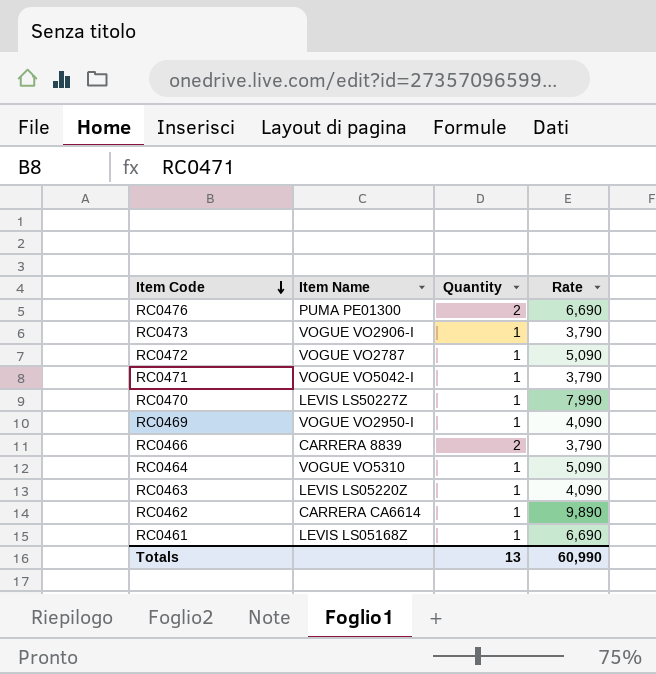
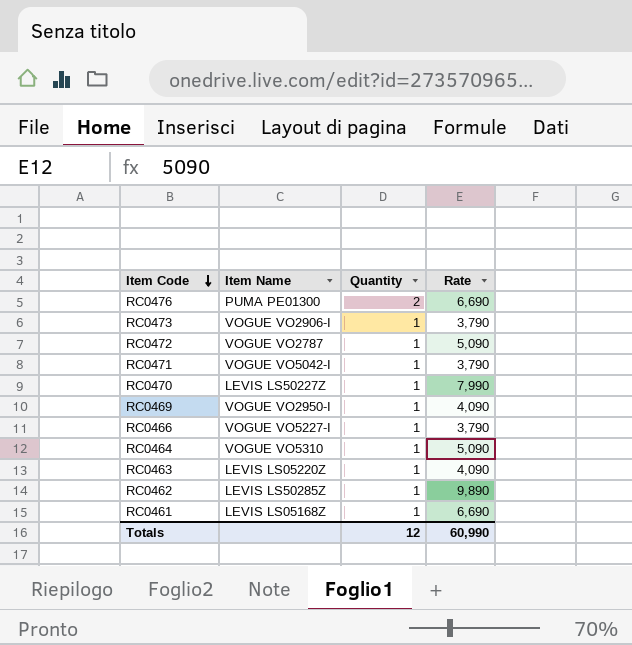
RC0466 | Item Name: CARRERA 8839 -> VOGUE VO5227-I
RC0466 | Quantity: 2 -> 1
RC0462 | Item Name: CARRERA CA6614 -> LEVIS LS50285Z
Totals | Quantity: 13 -> 12

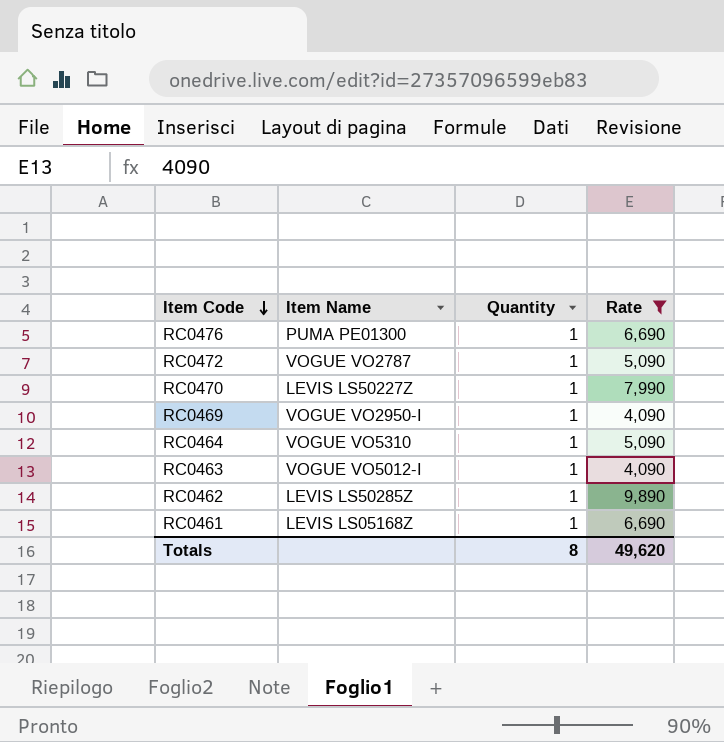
filter: none -> Rate != 3,790
RC0476 | Quantity: 2 -> 1
RC0463 | Item Name: LEVIS LS05220Z -> VOGUE VO5012-I
Totals | Quantity: 12 -> 8
Totals | Rate: 60,990 -> 49,620

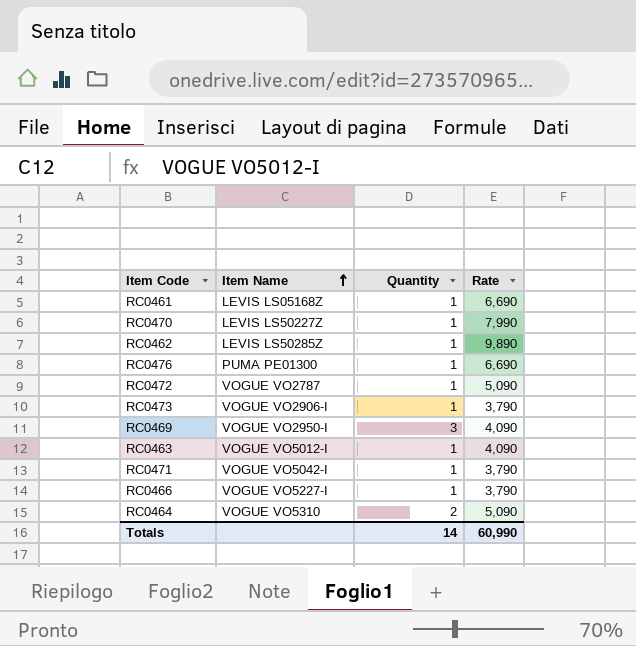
filter: Rate != 3,790 -> none
row order: Item Code descending -> Item Name ascending
RC0469 | Quantity: 1 -> 3
RC0464 | Quantity: 1 -> 2
Totals | Quantity: 8 -> 14
Totals | Rate: 49,620 -> 60,990

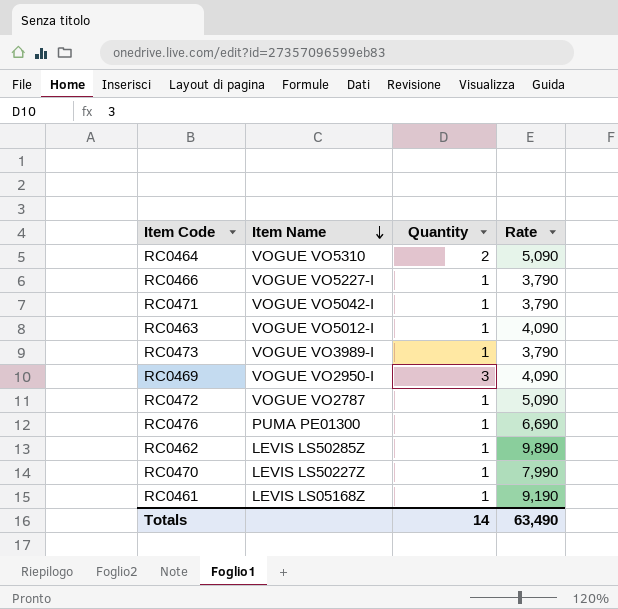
row order: Item Name ascending -> Item Name descending
RC0473 | Item Name: VOGUE VO2906-I -> VOGUE VO3989-I
RC0461 | Rate: 6,690 -> 9,190
Totals | Rate: 60,990 -> 63,490

